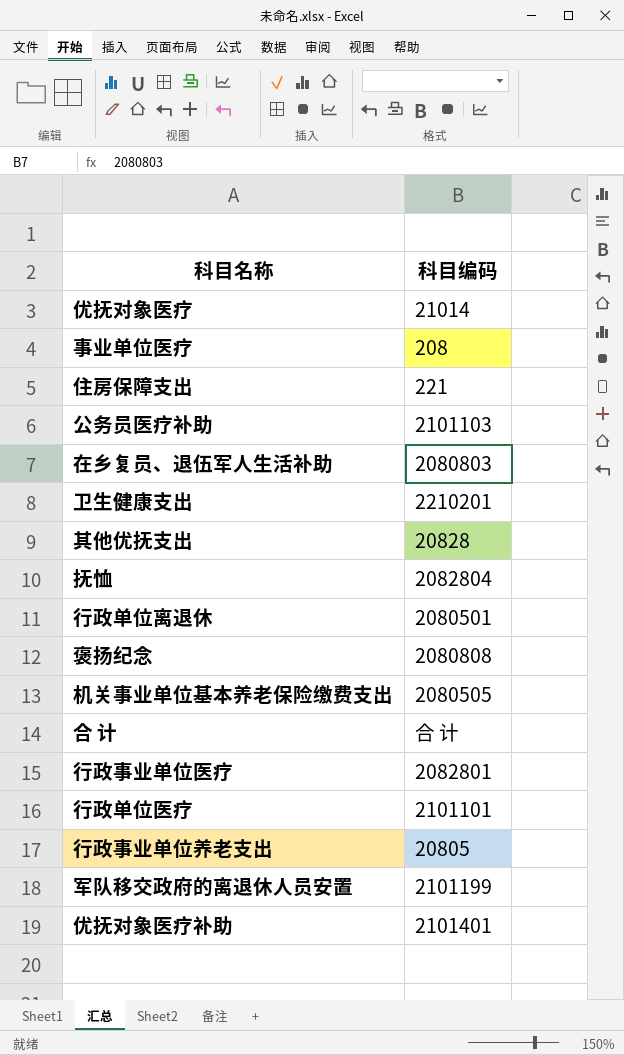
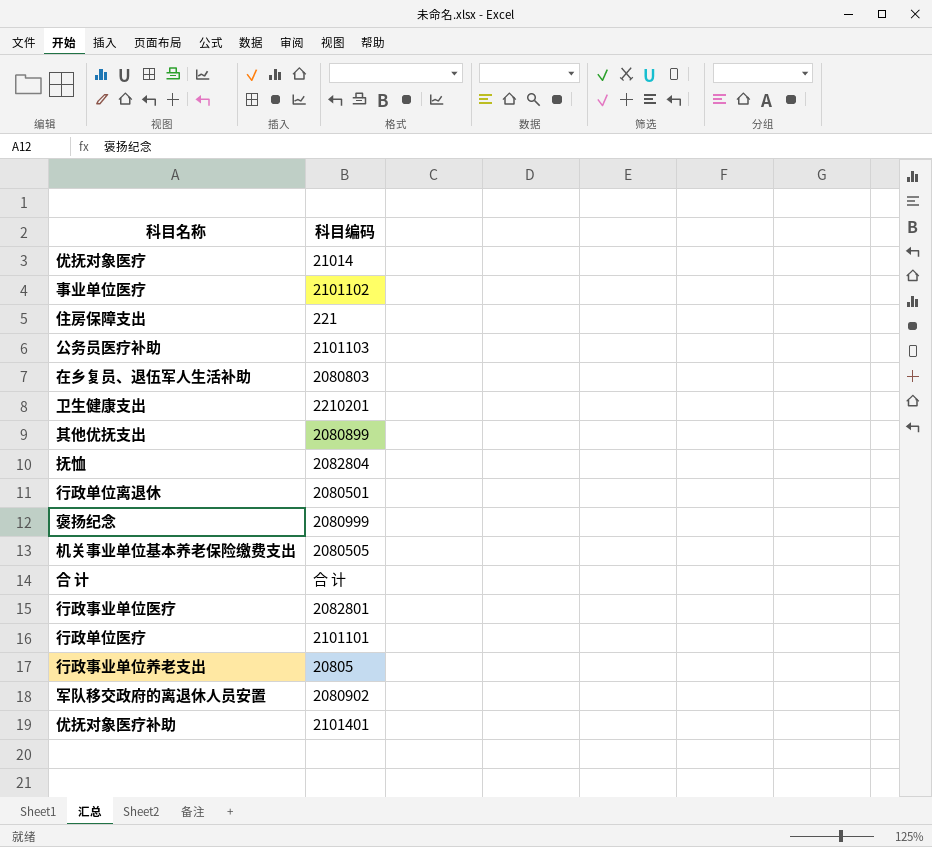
事业单位医疗 | 科目编码: 208 -> 2101102
其他优抚支出 | 科目编码: 20828 -> 2080899
褒扬纪念 | 科目编码: 2080808 -> 2080999
军队移交政府的离退休人员安置 | 科目编码: 2101199 -> 2080902

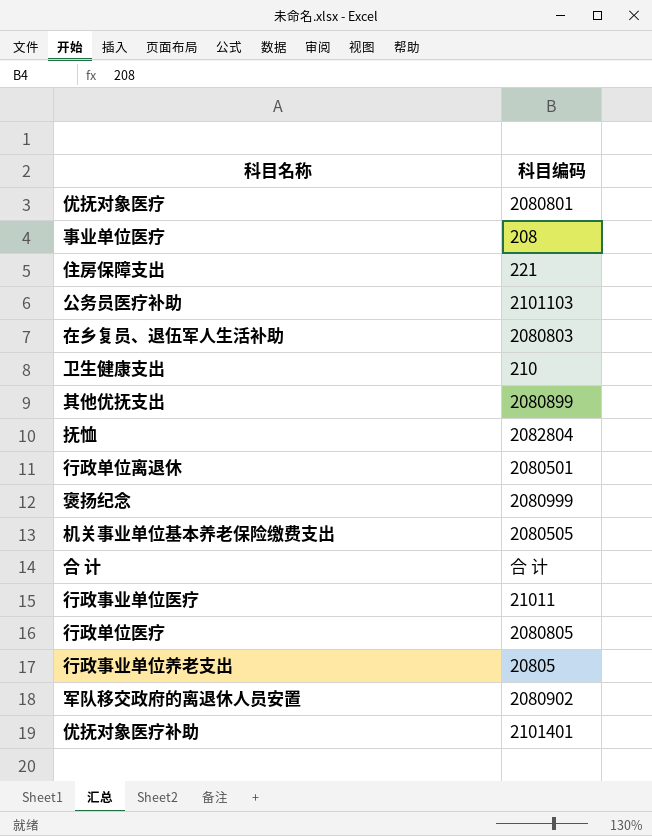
优抚对象医疗 | 科目编码: 21014 -> 2080801
事业单位医疗 | 科目编码: 2101102 -> 208
卫生健康支出 | 科目编码: 2210201 -> 210
行政事业单位医疗 | 科目编码: 2082801 -> 21011
行政单位医疗 | 科目编码: 2101101 -> 2080805

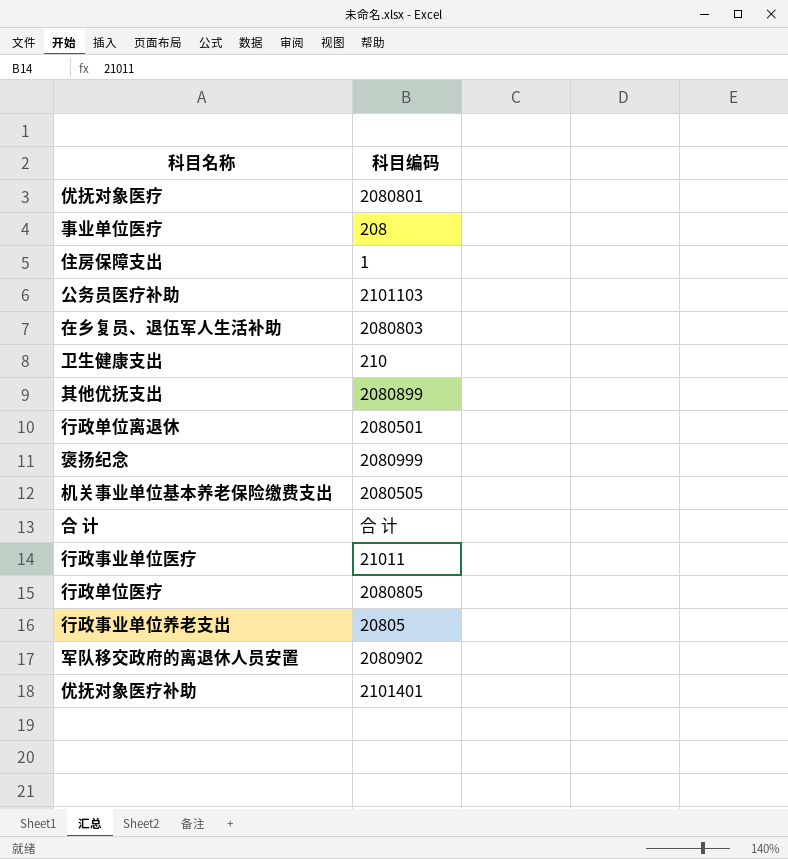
row 抚恤: 2082804 -> none
住房保障支出 | 科目编码: 221 -> 1

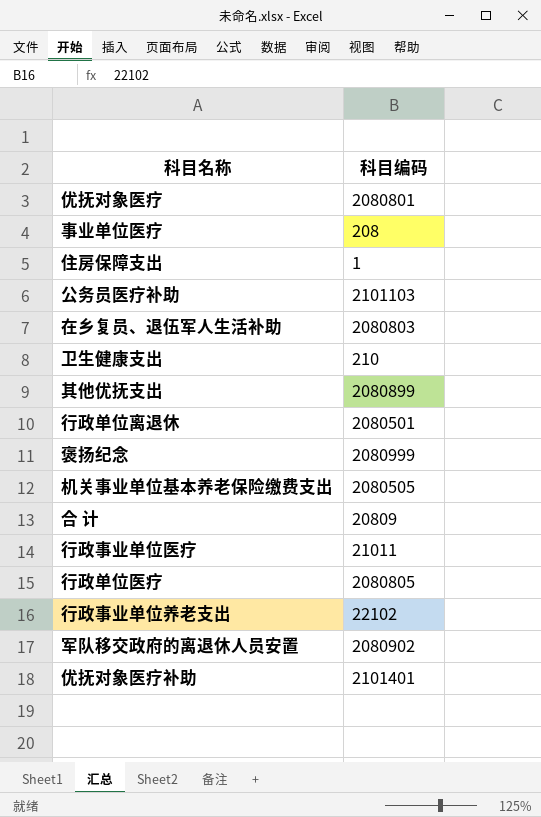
合 计 | 科目编码: 合 计 -> 20809
行政事业单位养老支出 | 科目编码: 20805 -> 22102

